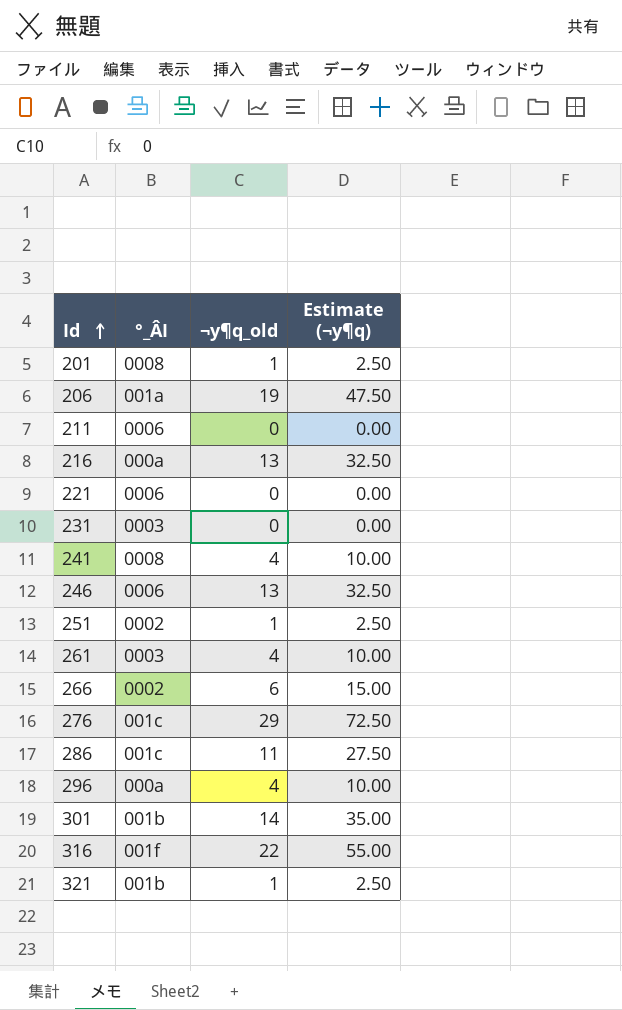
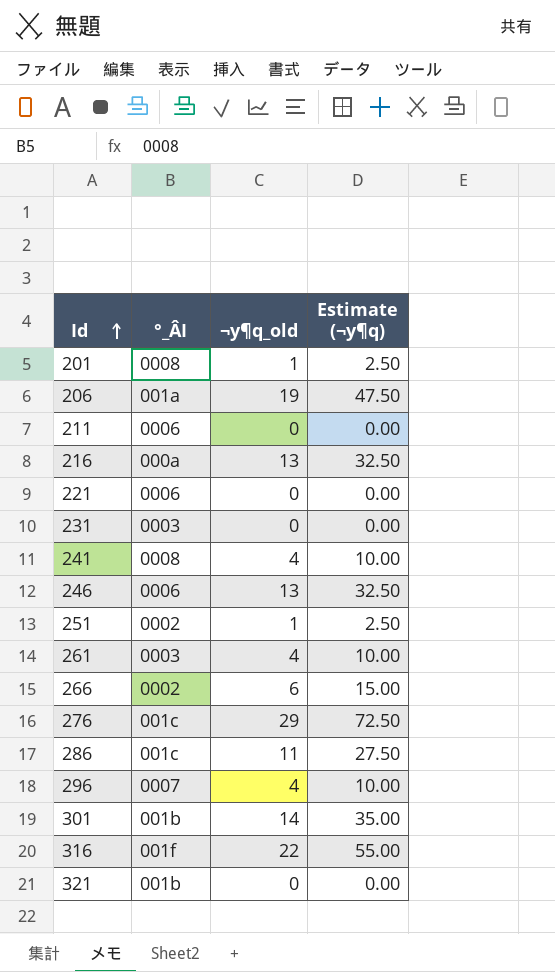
296 | °_ÂI: 000a -> 0007
321 | ¬y¶q_old: 1 -> 0
321 | Estimate (¬y¶q): 2.50 -> 0.00

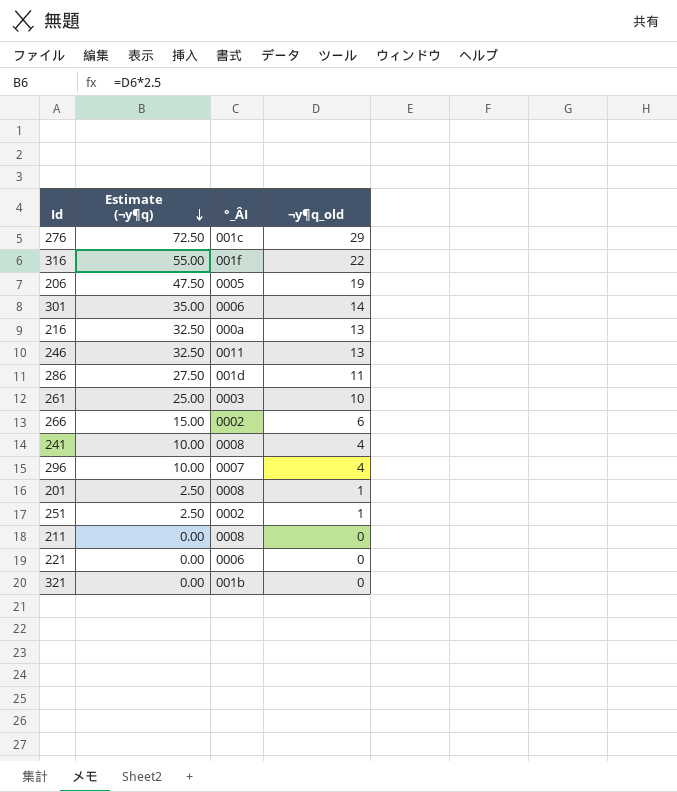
row order: Id ascending -> Estimate (¬y¶q) descending
column Estimate (¬y¶q) | position: 4 -> 2
row 231: 0003 | 0 | 0.00 -> none
206 | °_ÂI: 001a -> 0005
301 | °_ÂI: 001b -> 0006
246 | °_ÂI: 0006 -> 0011
286 | °_ÂI: 001c -> 001d
261 | Estimate (¬y¶q): 10.00 -> 25.00
261 | ¬y¶q_old: 4 -> 10
211 | °_ÂI: 0006 -> 0008

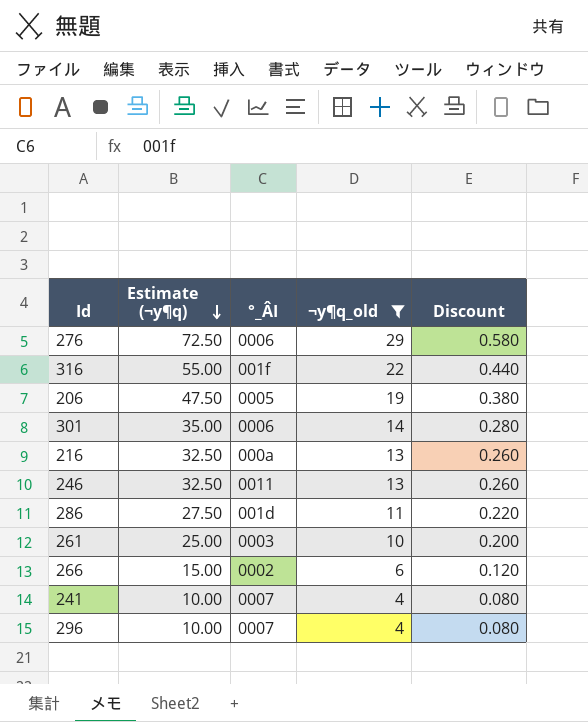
filter: none -> ¬y¶q_old >= 4
column Discount | formula: none -> [¬y¶q_old] * 0.02
276 | °_ÂI: 001c -> 0006
241 | °_ÂI: 0008 -> 0007

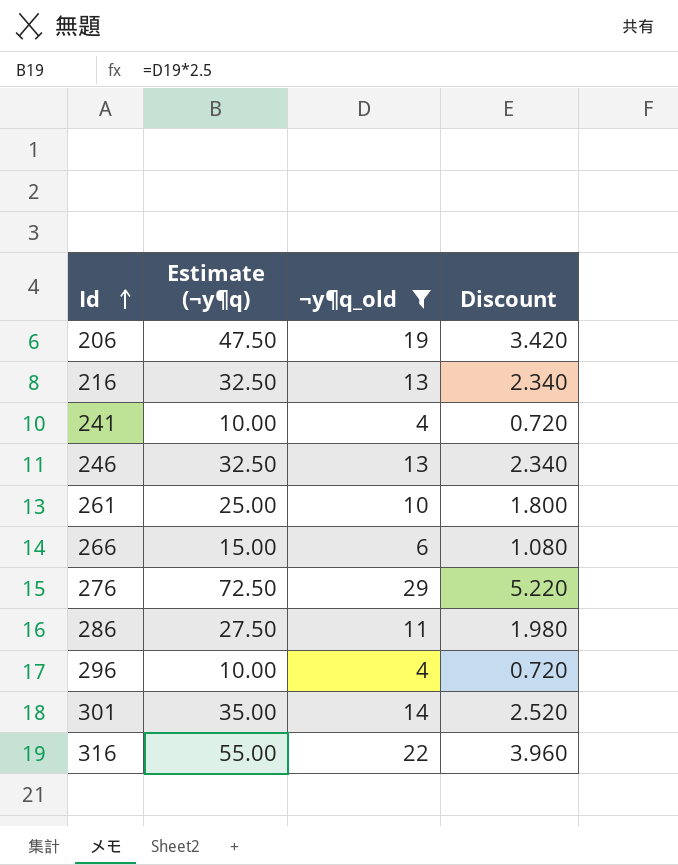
row order: Estimate (¬y¶q) descending -> Id ascending
column °_ÂI | position: 3 -> none
column Discount | formula: [¬y¶q_old] * 0.02 -> [¬y¶q_old] * 0.18

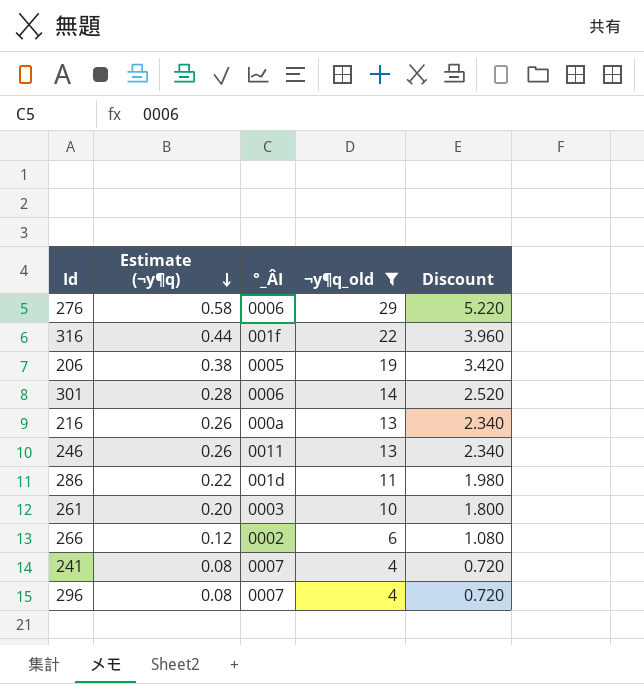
row order: Id ascending -> Estimate (¬y¶q) descending
column Estimate (¬y¶q) | formula: [¬y¶q_old] * 2.5 -> [¬y¶q_old] * 0.02
column °_ÂI | position: none -> 3

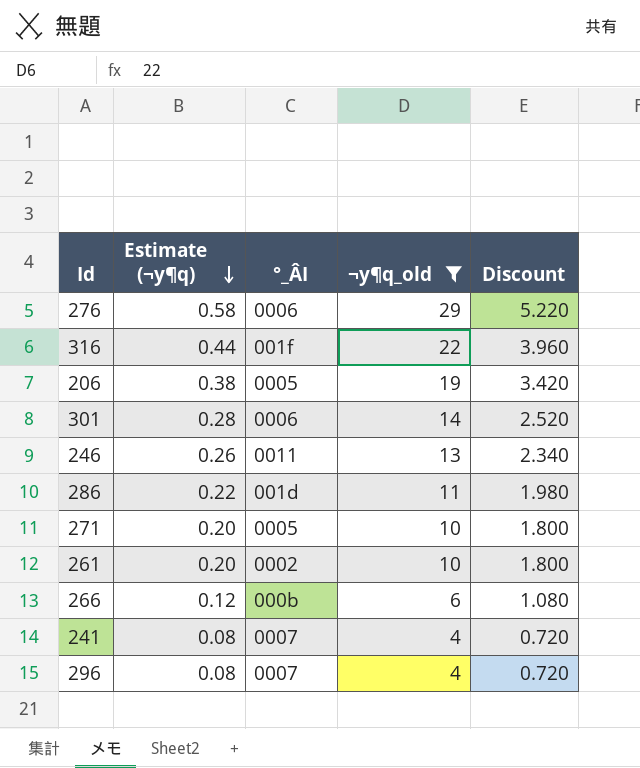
row 216: 0.26 | 000a | 13 | 2.340 -> none
row 271: none -> 0.20 | 0005 | 10 | 1.800
261 | °_ÂI: 0003 -> 0002
266 | °_ÂI: 0002 -> 000b

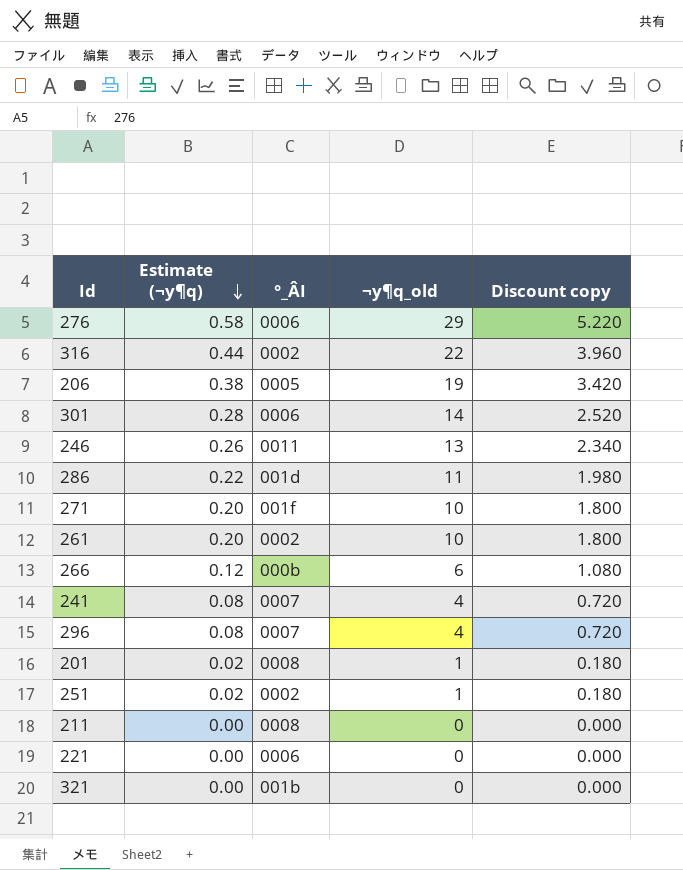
filter: ¬y¶q_old >= 4 -> none
column name: Discount -> Discount copy
316 | °_ÂI: 001f -> 0002
271 | °_ÂI: 0005 -> 001f

